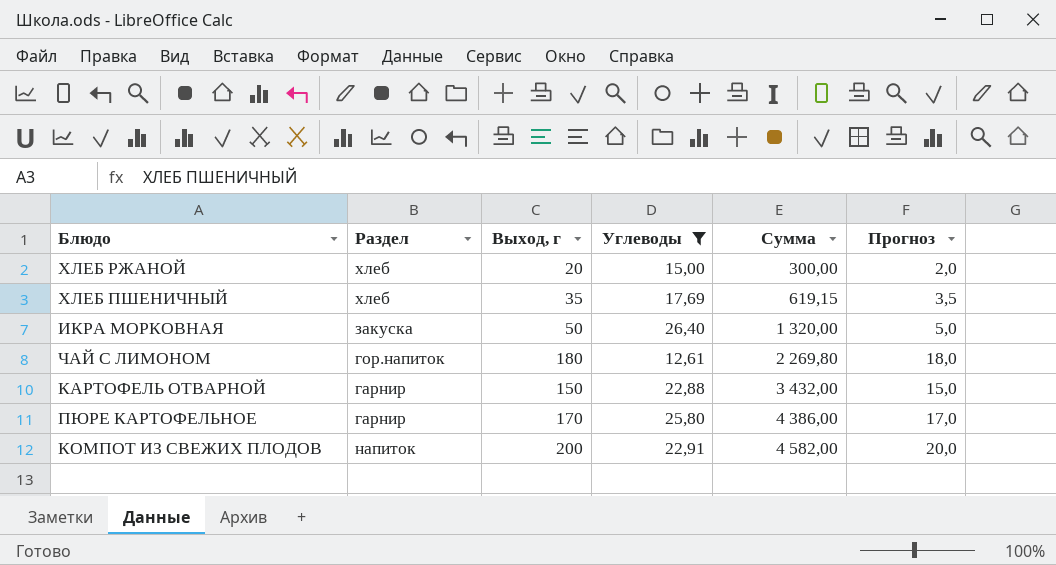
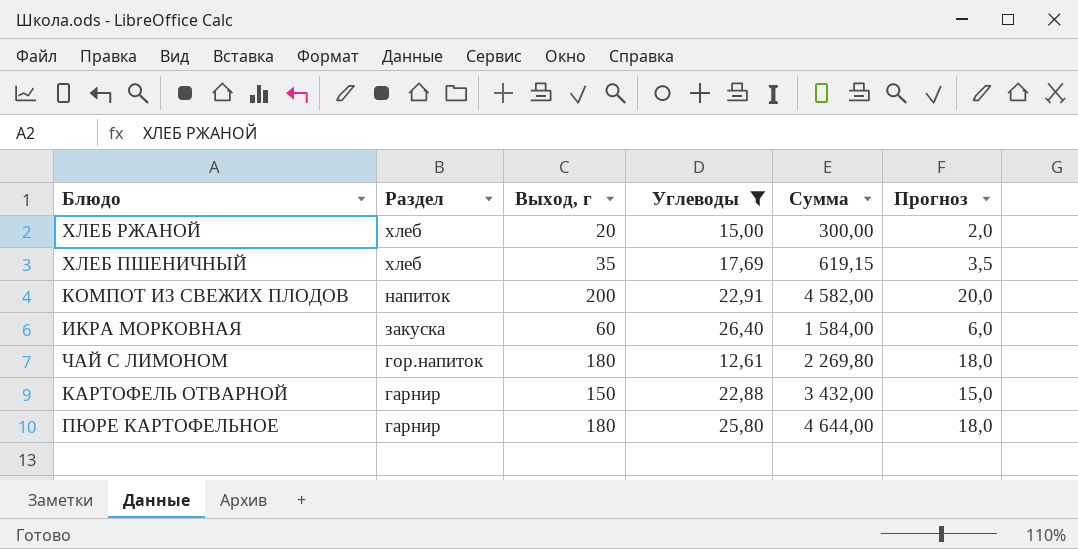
row order: Сумма ascending -> Раздел descending
ИКРА МОРКОВНАЯ | Выход, г: 50 -> 60
ИКРА МОРКОВНАЯ | Сумма: 1 320,00 -> 1 584,00
ИКРА МОРКОВНАЯ | Прогноз: 5,0 -> 6,0
ПЮРЕ КАРТОФЕЛЬНОЕ | Выход, г: 170 -> 180
ПЮРЕ КАРТОФЕЛЬНОЕ | Сумма: 4 386,00 -> 4 644,00
ПЮРЕ КАРТОФЕЛЬНОЕ | Прогноз: 17,0 -> 18,0

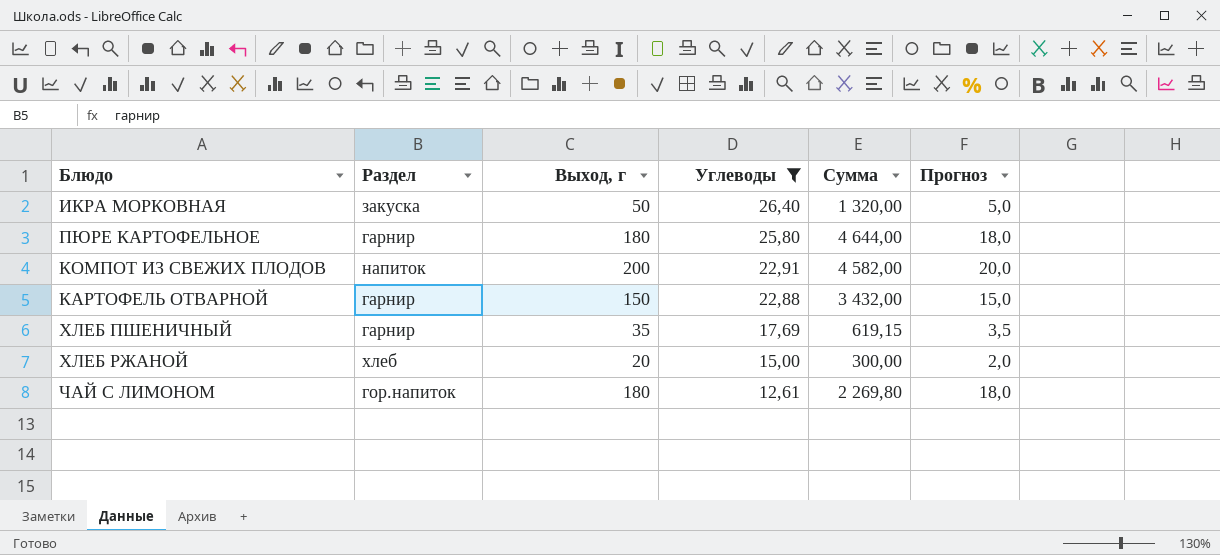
row order: Раздел descending -> Углеводы descending
ИКРА МОРКОВНАЯ | Выход, г: 60 -> 50
ИКРА МОРКОВНАЯ | Сумма: 1 584,00 -> 1 320,00
ИКРА МОРКОВНАЯ | Прогноз: 6,0 -> 5,0
ХЛЕБ ПШЕНИЧНЫЙ | Раздел: хлеб -> гарнир

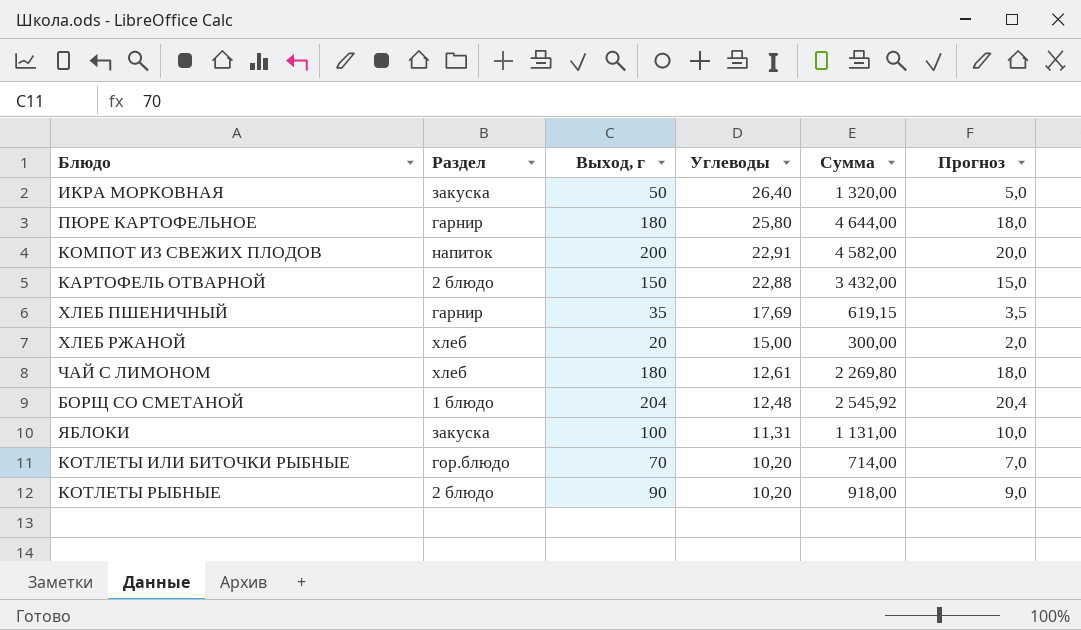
filter: Углеводы >= 12,61 -> none
КАРТОФЕЛЬ ОТВАРНОЙ | Раздел: гарнир -> 2 блюдо
ЧАЙ С ЛИМОНОМ | Раздел: гор.напиток -> хлеб

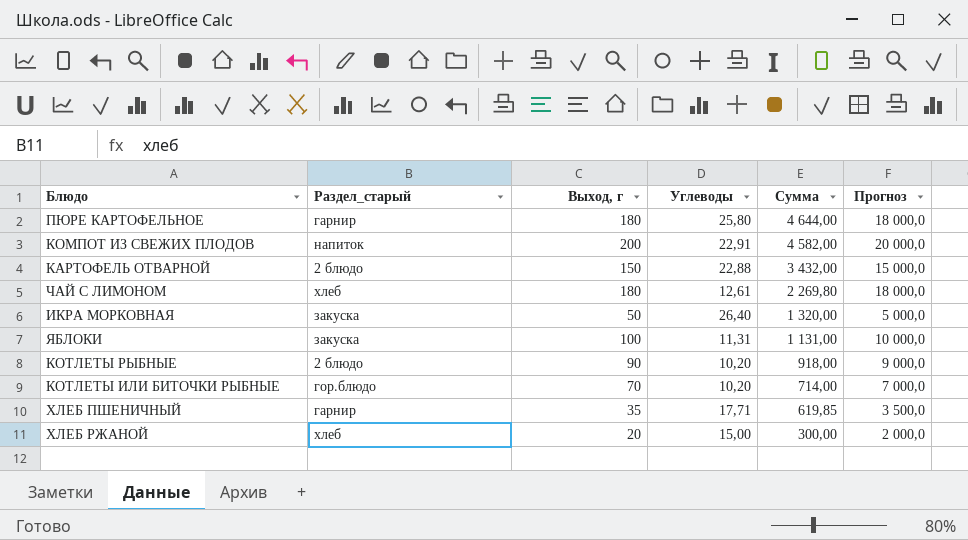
row order: Углеводы descending -> Сумма descending
column name: Раздел -> Раздел_старый
column Прогноз | formula: [Выход, г] * 0,1 -> [Выход, г] * 100
row БОРЩ СО СМЕТАНОЙ: 1 блюдо | 204 | 12,48 | 2 545,92 | 20,4 -> none
ХЛЕБ ПШЕНИЧНЫЙ | Углеводы: 17,69 -> 17,71
ХЛЕБ ПШЕНИЧНЫЙ | Сумма: 619,15 -> 619,85

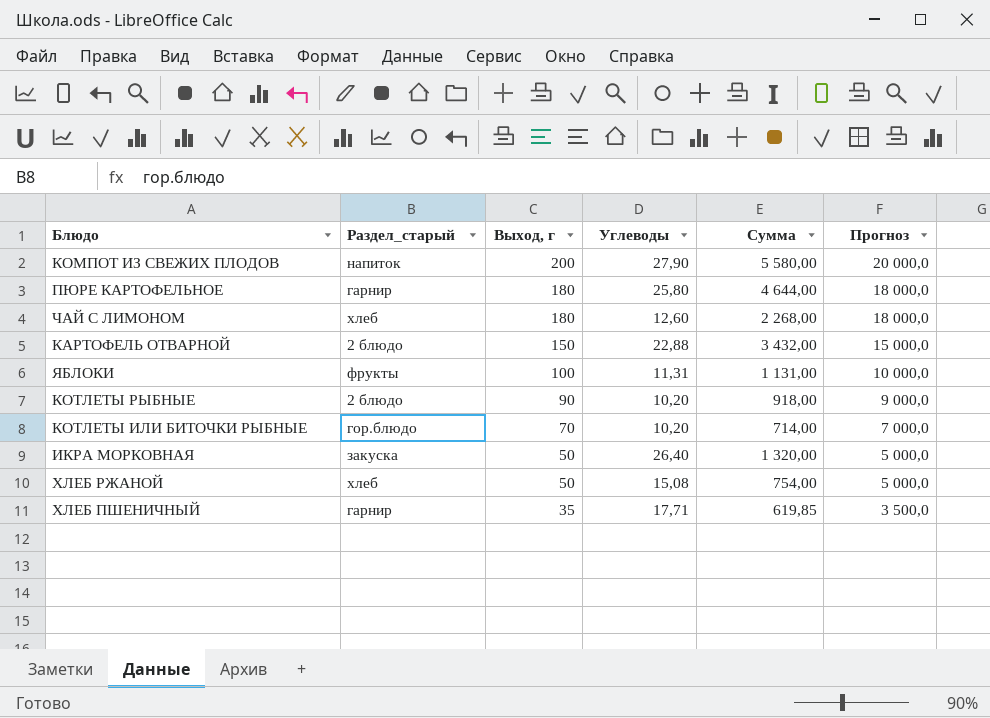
row order: Сумма descending -> Выход, г descending
КОМПОТ ИЗ СВЕЖИХ ПЛОДОВ | Углеводы: 22,91 -> 27,90
КОМПОТ ИЗ СВЕЖИХ ПЛОДОВ | Сумма: 4 582,00 -> 5 580,00
ЧАЙ С ЛИМОНОМ | Углеводы: 12,61 -> 12,60
ЧАЙ С ЛИМОНОМ | Сумма: 2 269,80 -> 2 268,00
ЯБЛОКИ | Раздел_старый: закуска -> фрукты
ХЛЕБ РЖАНОЙ | Выход, г: 20 -> 50
ХЛЕБ РЖАНОЙ | Углеводы: 15,00 -> 15,08
ХЛЕБ РЖАНОЙ | Сумма: 300,00 -> 754,00
ХЛЕБ РЖАНОЙ | Прогноз: 2 000,0 -> 5 000,0

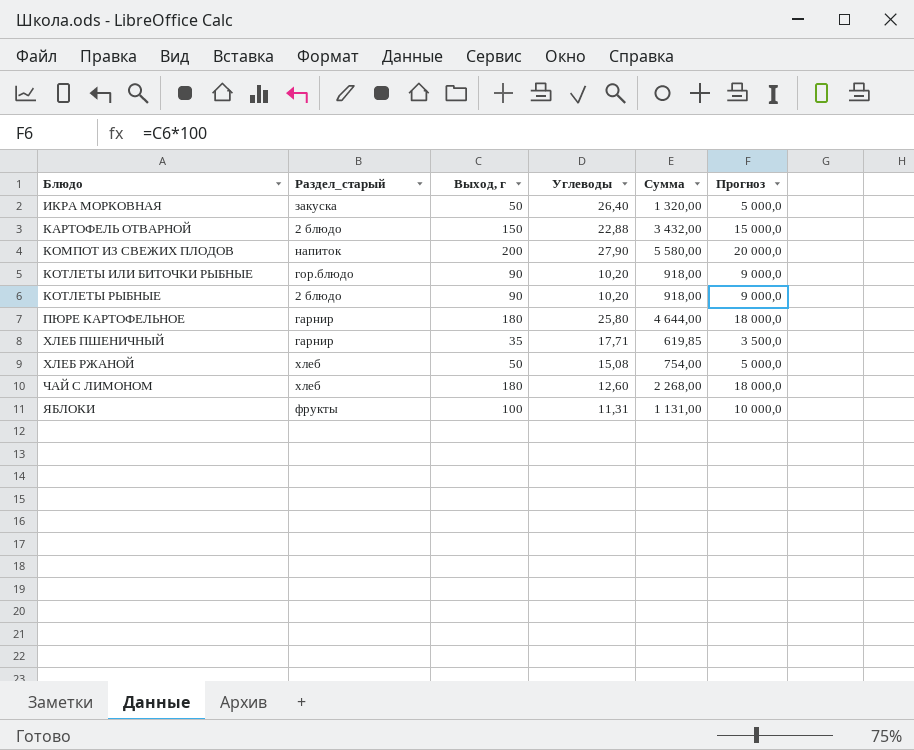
row order: Выход, г descending -> Блюдо ascending
КОТЛЕТЫ ИЛИ БИТОЧКИ РЫБНЫЕ | Выход, г: 70 -> 90
КОТЛЕТЫ ИЛИ БИТОЧКИ РЫБНЫЕ | Сумма: 714,00 -> 918,00
КОТЛЕТЫ ИЛИ БИТОЧКИ РЫБНЫЕ | Прогноз: 7 000,0 -> 9 000,0

